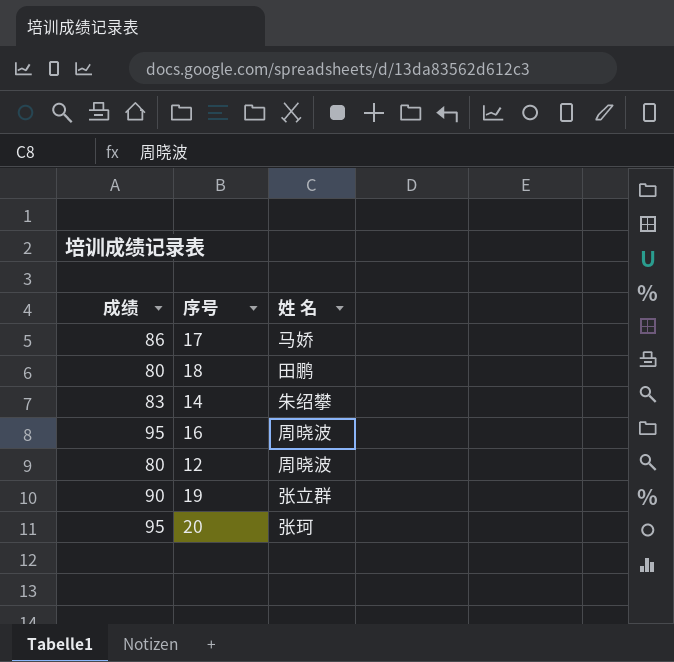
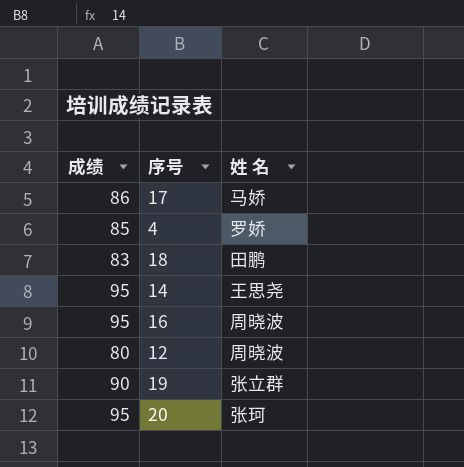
row 4: none -> 85 | 罗娇
18 | 成绩: 80 -> 83
14 | 成绩: 83 -> 95
14 | 姓 名: 朱绍攀 -> 王思尧

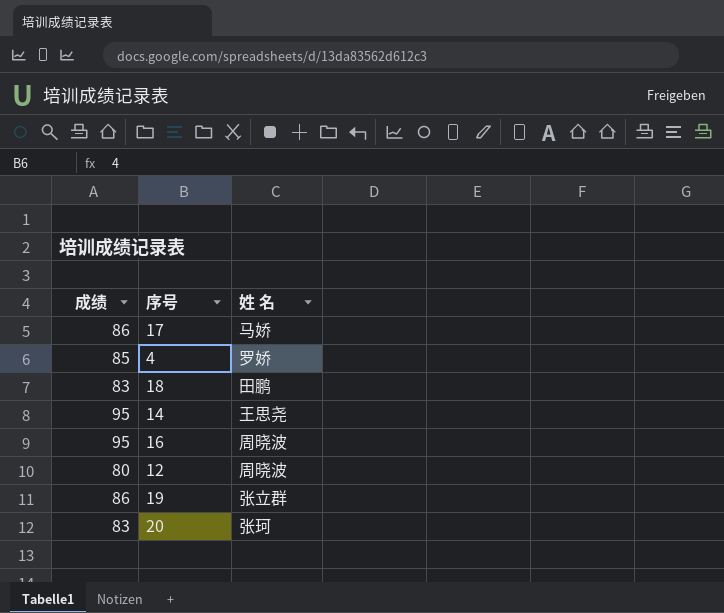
19 | 成绩: 90 -> 86
20 | 成绩: 95 -> 83

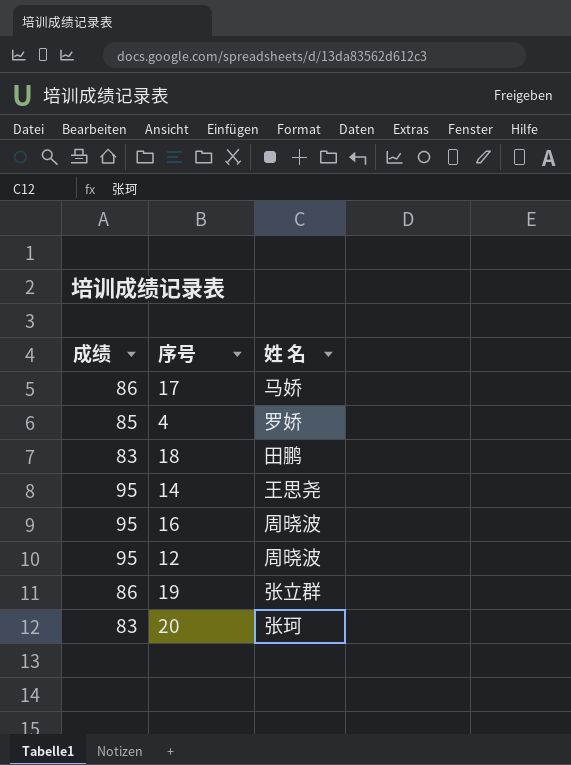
12 | 成绩: 80 -> 95

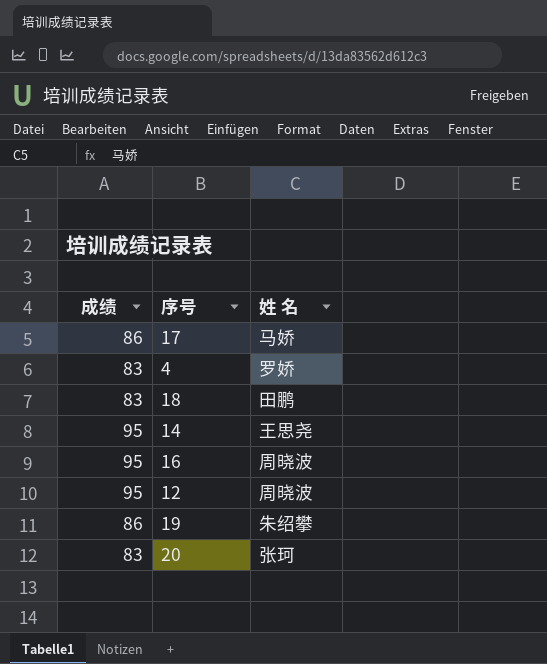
4 | 成绩: 85 -> 83
19 | 姓 名: 张立群 -> 朱绍攀

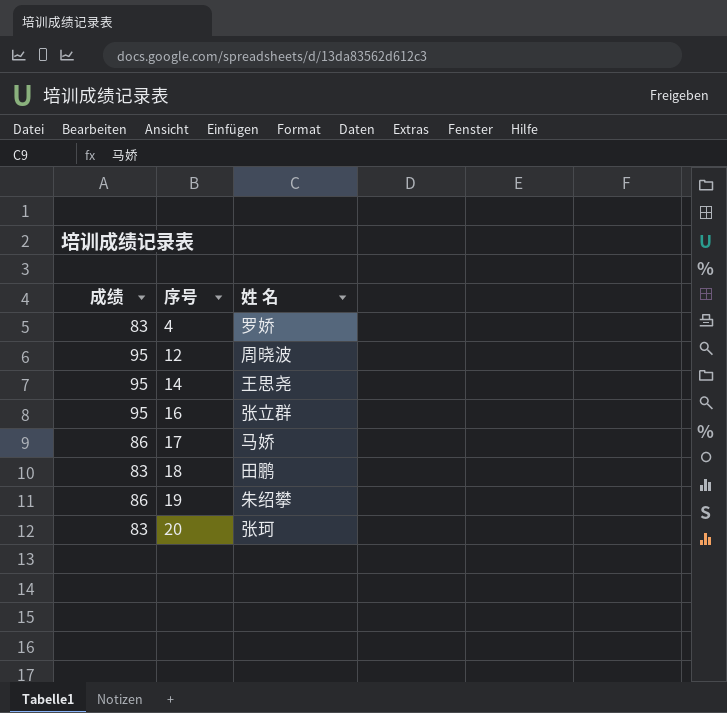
row order: none -> 序号 ascending
16 | 姓 名: 周晓波 -> 张立群

